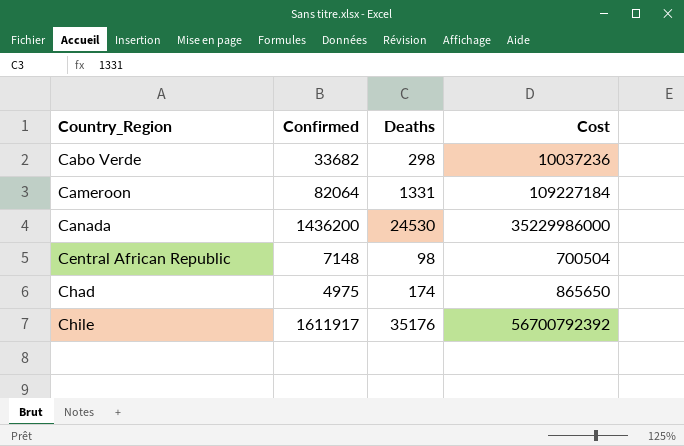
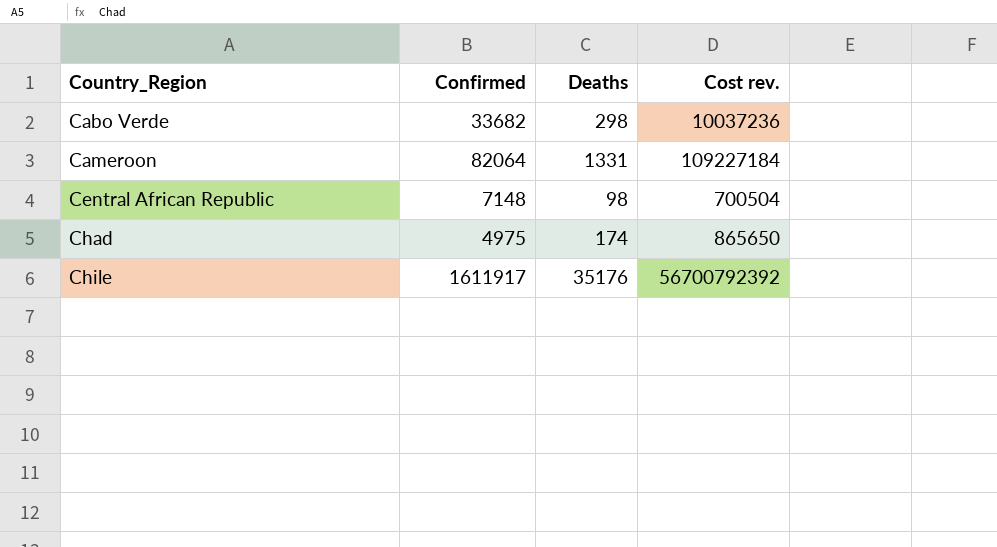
column name: Cost -> Cost rev.
row Canada: 1436200 | 24530 | 35229986000 -> none

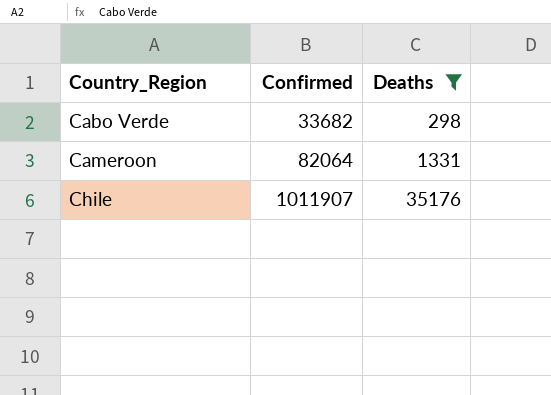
filter: none -> Deaths >= 298
column Cost rev. | formula: [Confirmed] * [Deaths] -> none
Chile | Confirmed: 1611917 -> 1011907

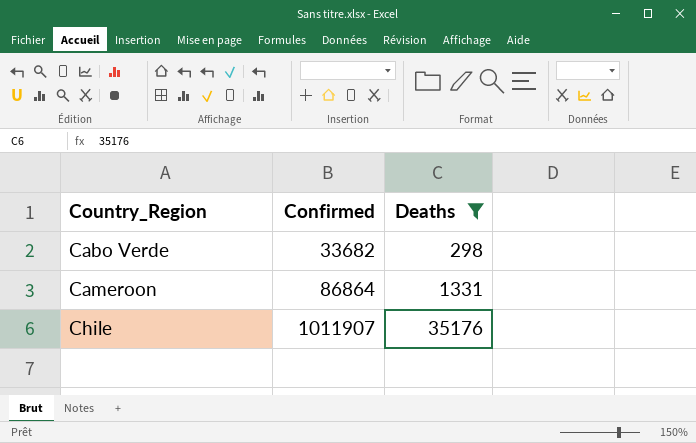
Cameroon | Confirmed: 82064 -> 86864

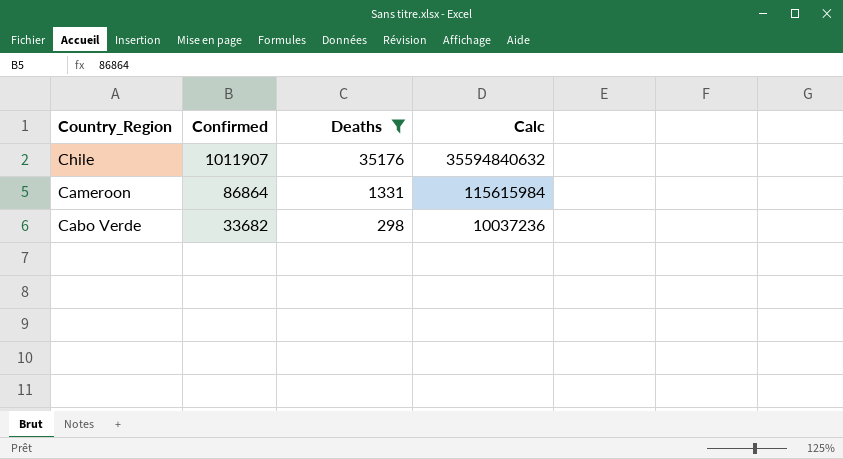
row order: Country_Region ascending -> Country_Region descending
column Calc | formula: none -> [Confirmed] * [Deaths]

